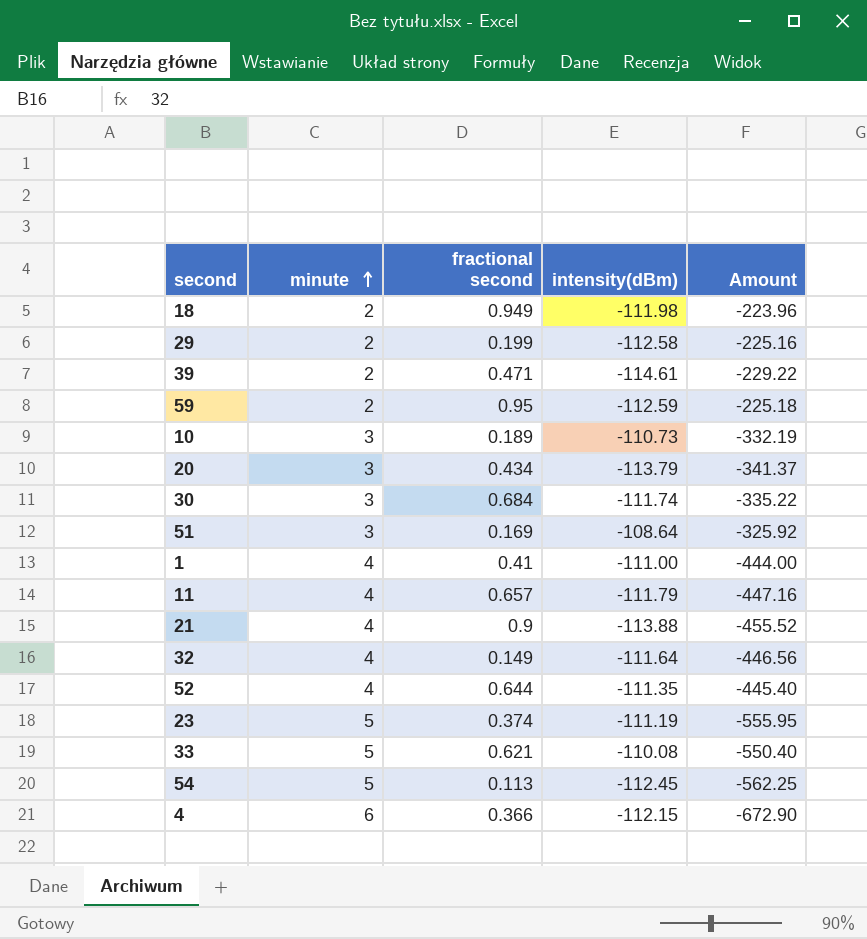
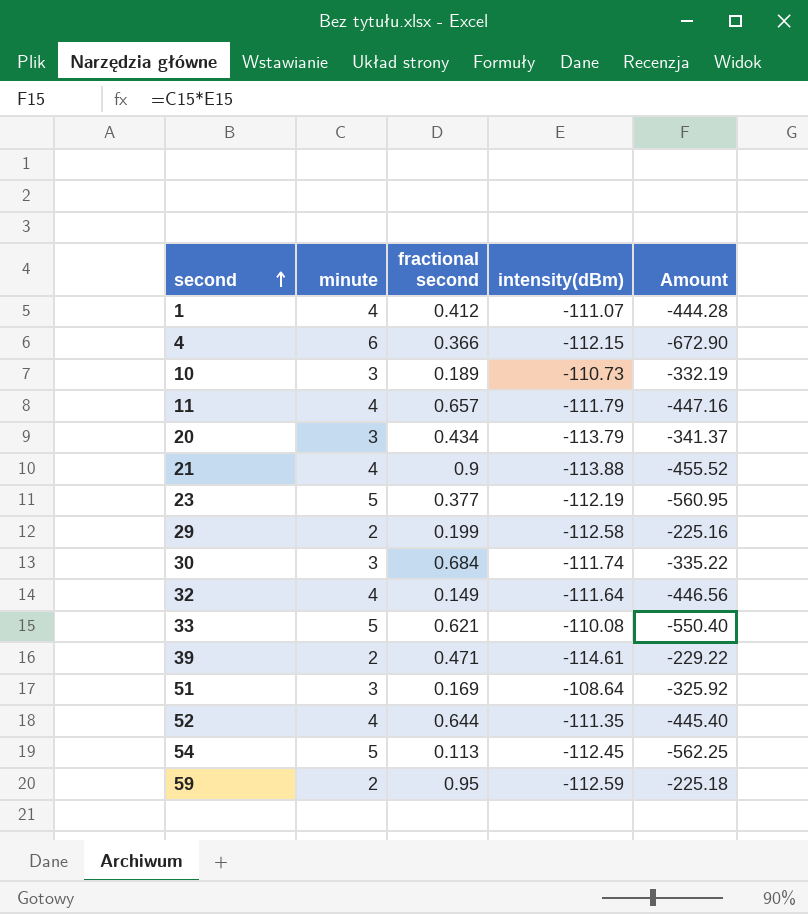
row order: minute ascending -> second ascending
row 18: 2 | 0.949 | -111.98 | -223.96 -> none
1 | fractional second: 0.41 -> 0.412
1 | intensity(dBm): -111.00 -> -111.07
1 | Amount: -444.00 -> -444.28
23 | fractional second: 0.374 -> 0.377
23 | intensity(dBm): -111.19 -> -112.19
23 | Amount: -555.95 -> -560.95

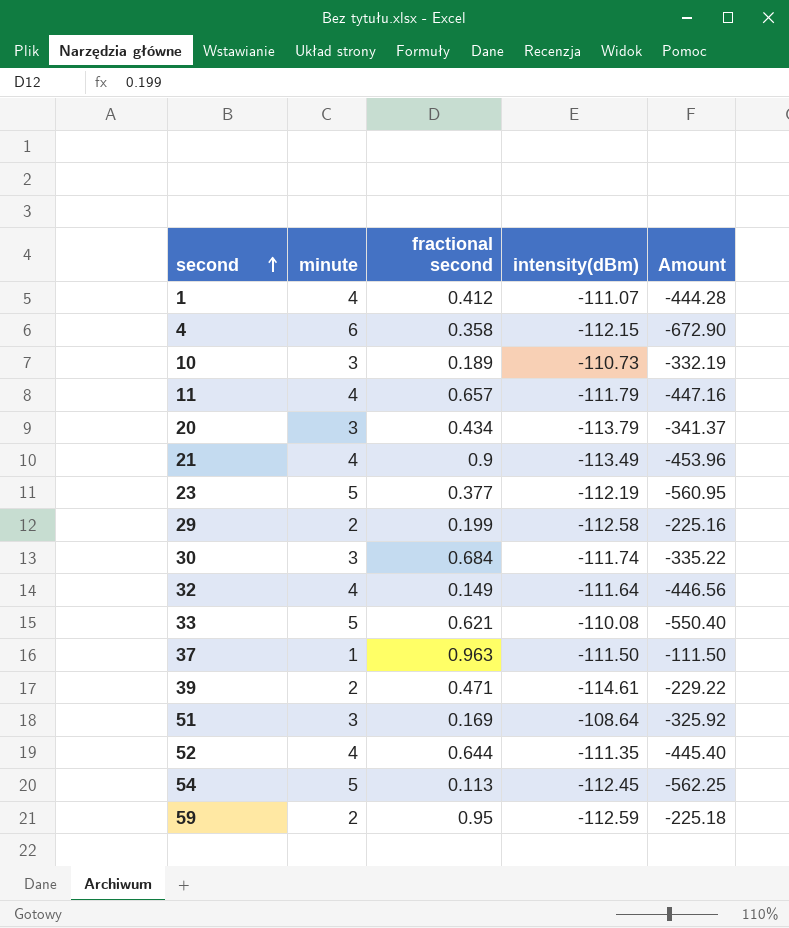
4 | fractional second: 0.366 -> 0.358
21 | intensity(dBm): -113.88 -> -113.49
21 | Amount: -455.52 -> -453.96
row 37: none -> 1 | 0.963 | -111.50 | -111.50

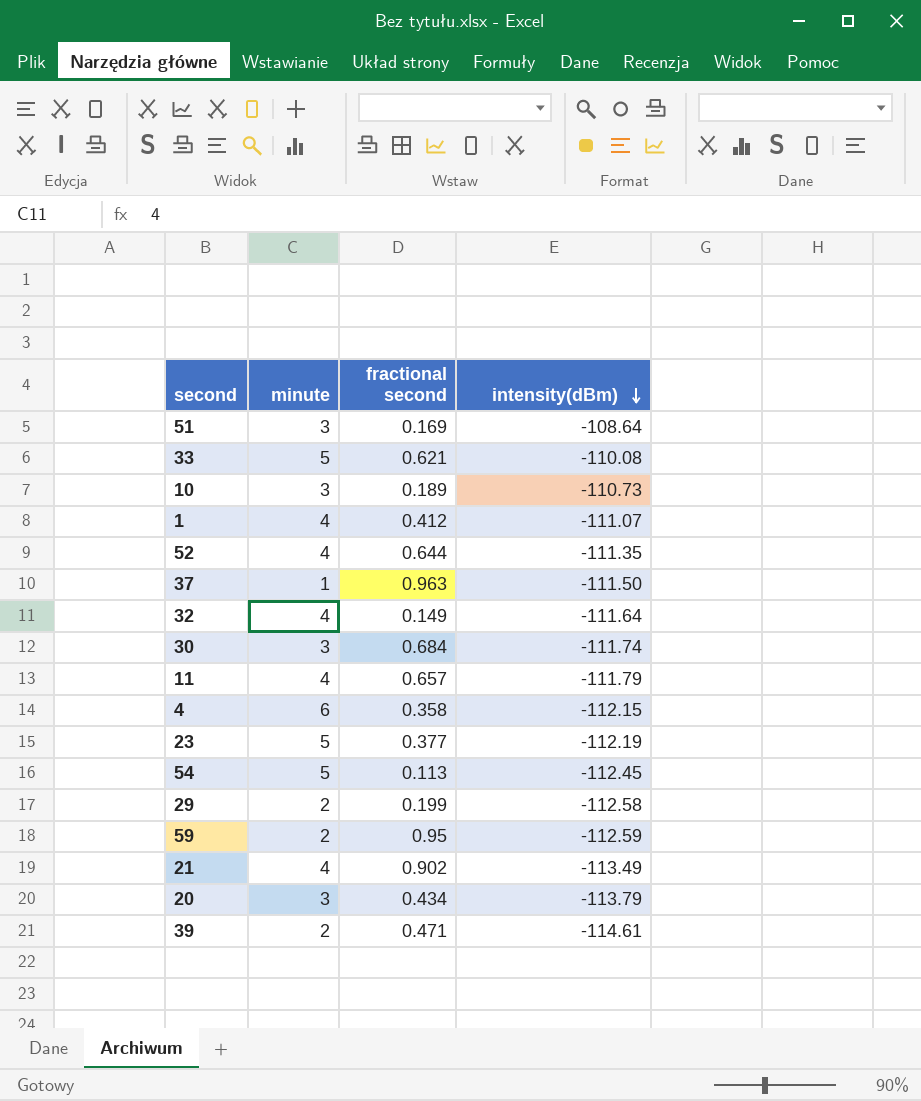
row order: second ascending -> intensity(dBm) descending
column Amount | formula: [minute] * [intensity(dBm)] -> none
21 | fractional second: 0.9 -> 0.902

